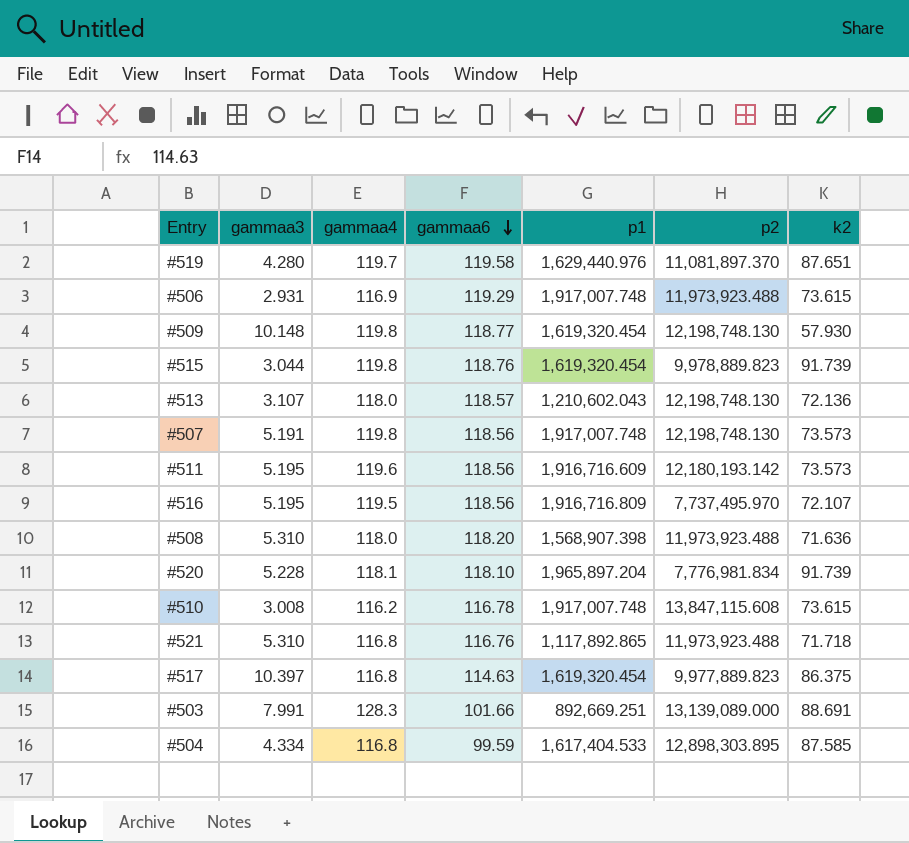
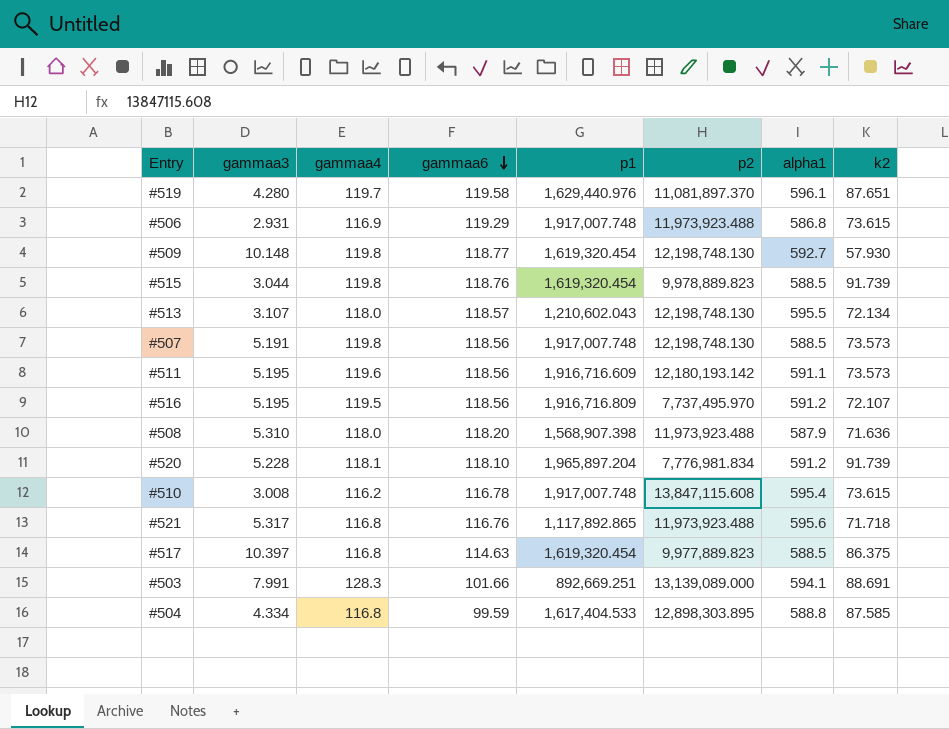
column alpha1 | position: none -> 7
#513 | k2: 72.136 -> 72.134
#521 | gammaa3: 5.310 -> 5.317

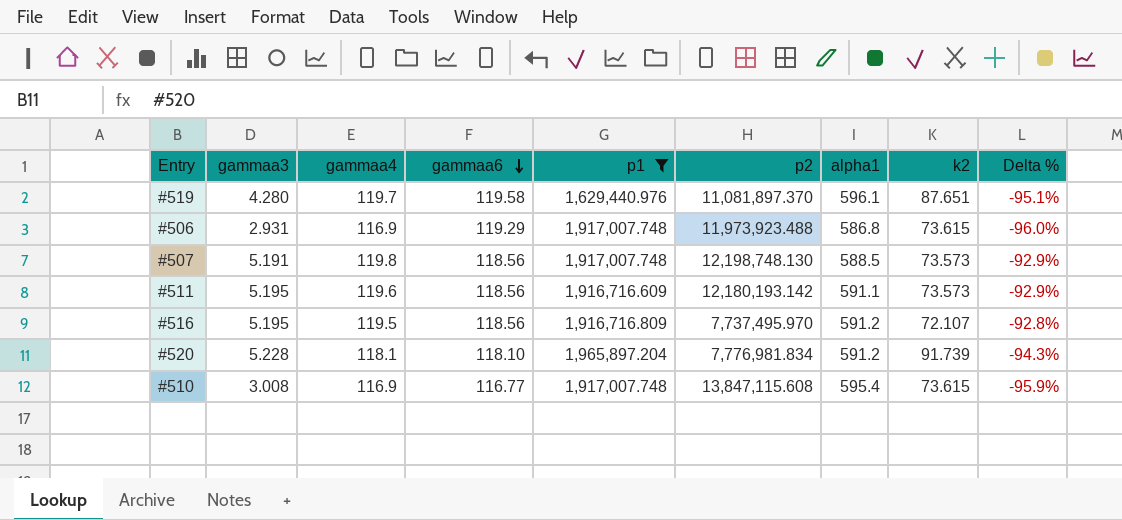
filter: none -> p1 >= 1,629,440.976
column Delta % | formula: none -> ([gammaa3] - [k2]) / [k2]
#510 | gammaa4: 116.2 -> 116.9
#510 | gammaa6: 116.78 -> 116.77

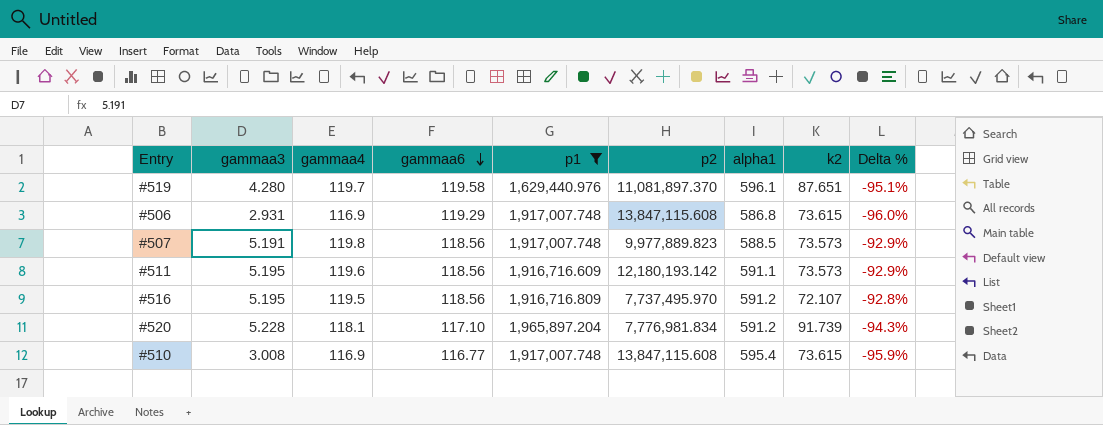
#506 | p2: 11,973,923.488 -> 13,847,115.608
#507 | p2: 12,198,748.130 -> 9,977,889.823
#520 | gammaa6: 118.10 -> 117.10

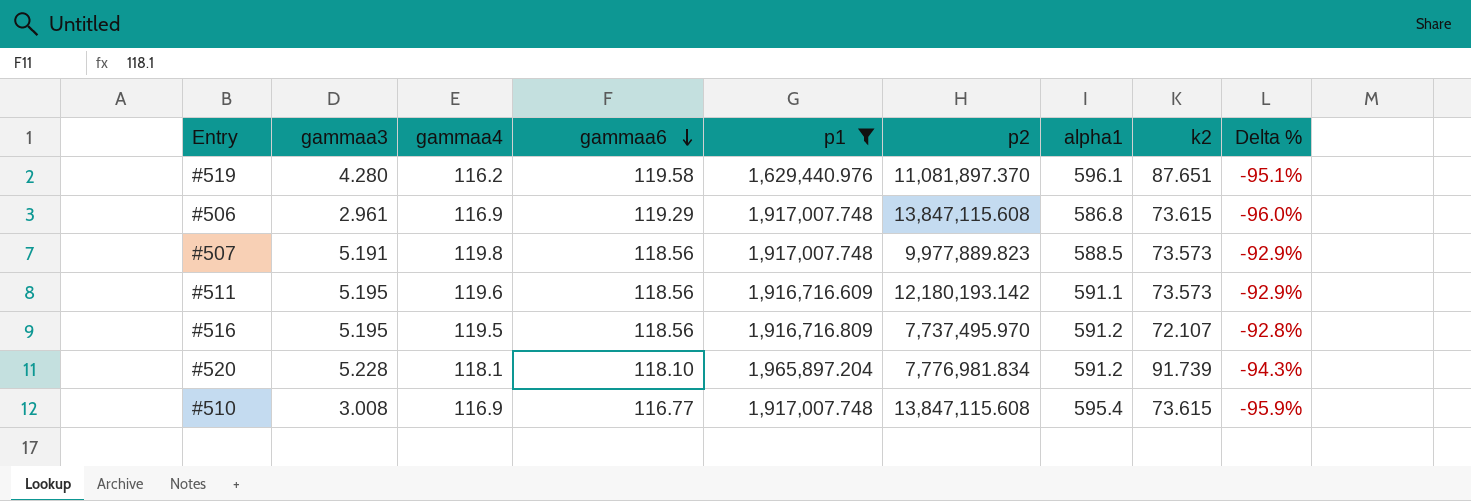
#519 | gammaa4: 119.7 -> 116.2
#506 | gammaa3: 2.931 -> 2.961
#520 | gammaa6: 117.10 -> 118.10

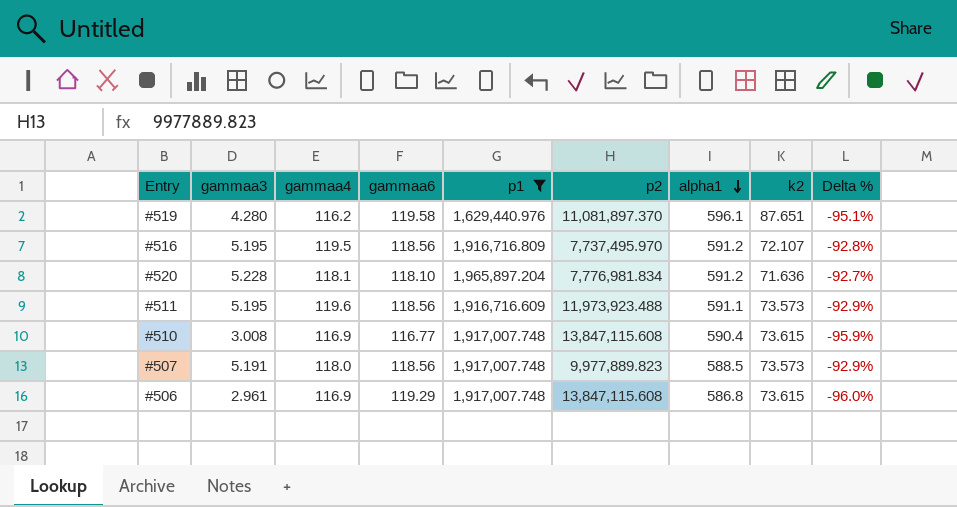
row order: gammaa6 descending -> alpha1 descending
#520 | k2: 91.739 -> 71.636
#520 | Delta %: -94.3% -> -92.7%
#511 | p2: 12,180,193.142 -> 11,973,923.488
#510 | alpha1: 595.4 -> 590.4
#507 | gammaa4: 119.8 -> 118.0

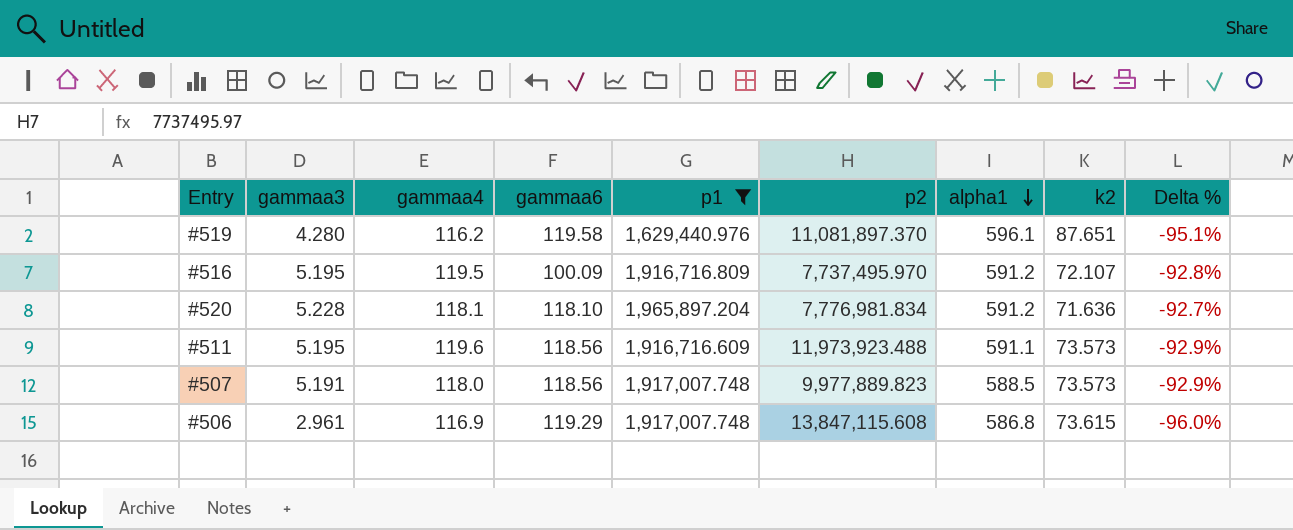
row #510: 3.008 | 116.9 | 116.77 | 1,917,007.748 | 13,847,115.608 | 590.4 | 73.615 | -95.9% -> none
#516 | gammaa6: 118.56 -> 100.09

